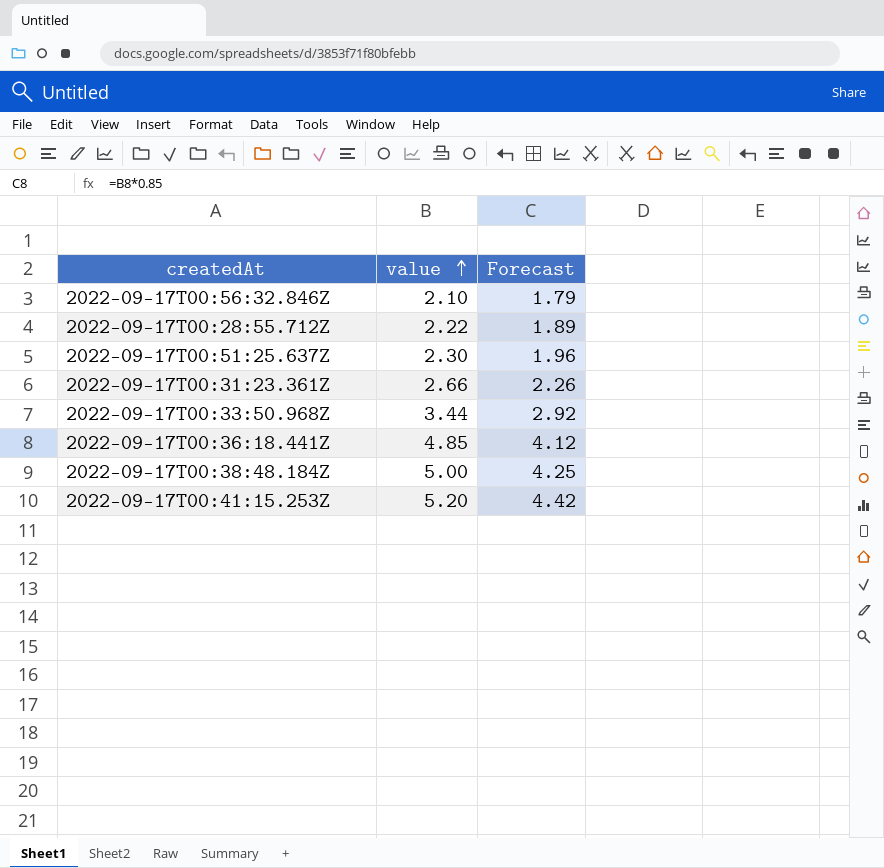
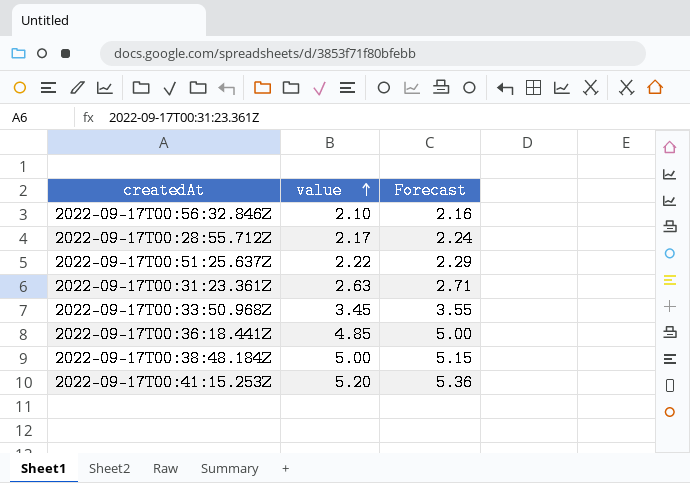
column Forecast | formula: [value] * 0.85 -> [value] * 1.03
2022-09-17T00:28:55.712Z | value: 2.22 -> 2.17
2022-09-17T00:51:25.637Z | value: 2.30 -> 2.22
2022-09-17T00:31:23.361Z | value: 2.66 -> 2.63
2022-09-17T00:33:50.968Z | value: 3.44 -> 3.45

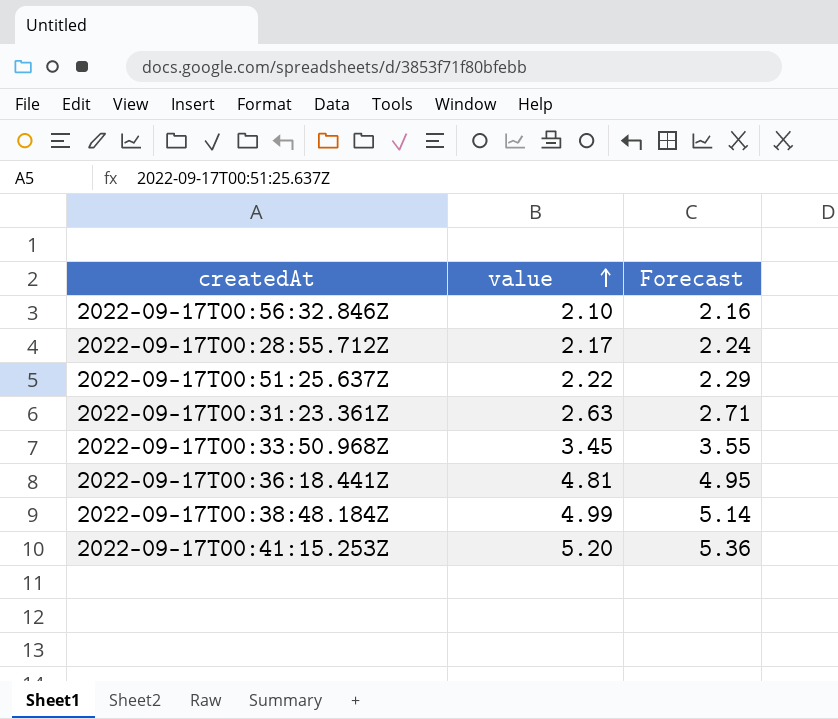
2022-09-17T00:36:18.441Z | value: 4.85 -> 4.81
2022-09-17T00:36:18.441Z | Forecast: 5.00 -> 4.95
2022-09-17T00:38:48.184Z | value: 5.00 -> 4.99
2022-09-17T00:38:48.184Z | Forecast: 5.15 -> 5.14

